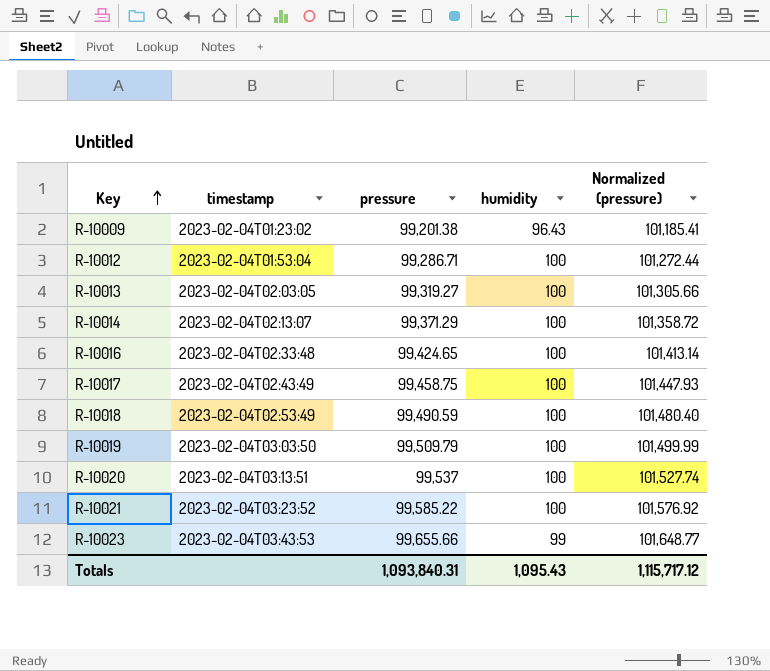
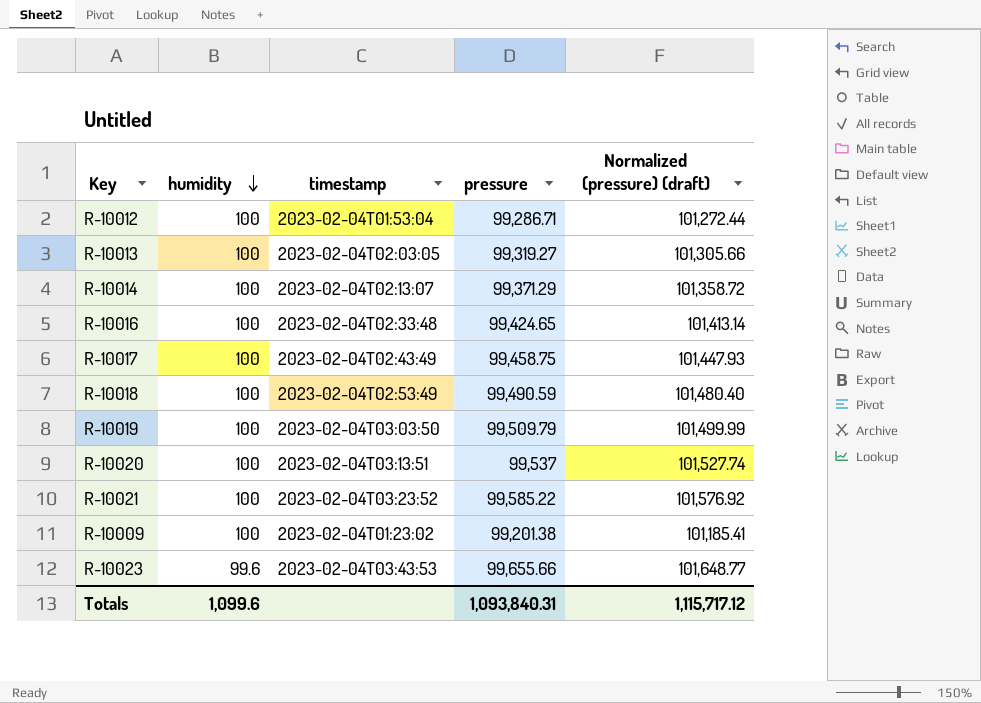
row order: Key ascending -> humidity descending
column humidity | position: 4 -> 2
column name: Normalized (pressure) -> Normalized (pressure) (draft)
R-10009 | humidity: 96.43 -> 100
R-10023 | humidity: 99 -> 99.6
Totals | humidity: 1,095.43 -> 1,099.6

